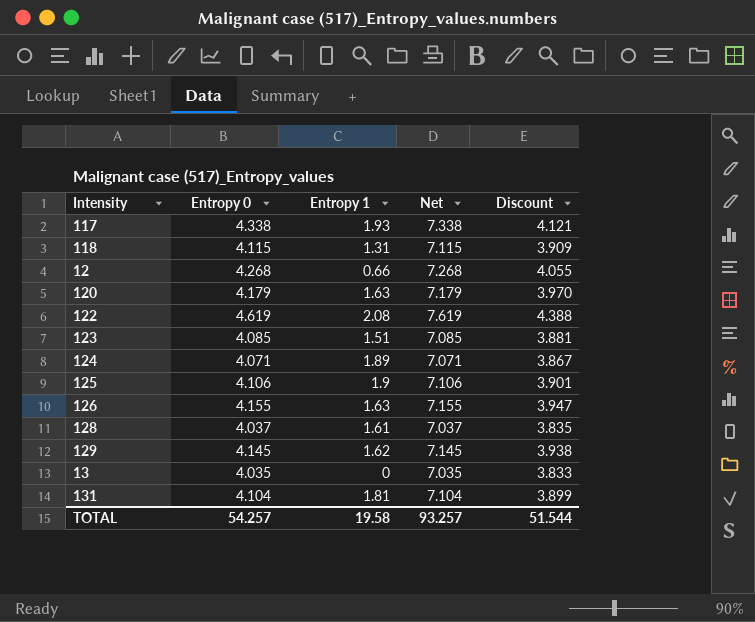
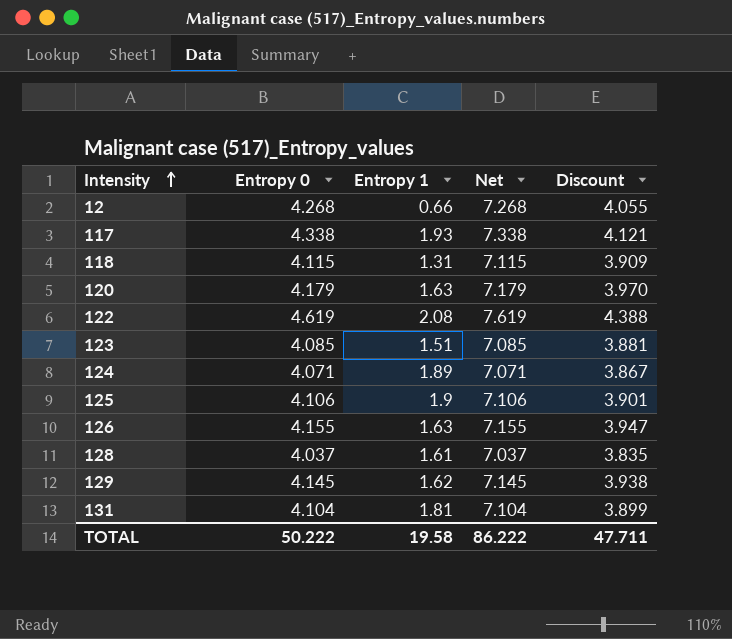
row order: none -> Intensity ascending
row 13: 4.035 | 0 | 7.035 | 3.833 -> none
TOTAL | Entropy 0: 54.257 -> 50.222
TOTAL | Net: 93.257 -> 86.222
TOTAL | Discount: 51.544 -> 47.711

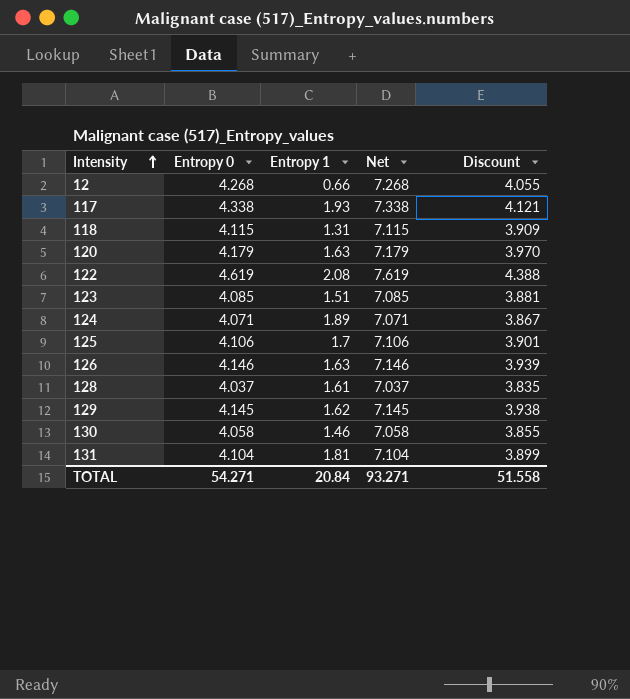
125 | Entropy 1: 1.9 -> 1.7
126 | Entropy 0: 4.155 -> 4.146
126 | Net: 7.155 -> 7.146
126 | Discount: 3.947 -> 3.939
row 130: none -> 4.058 | 1.46 | 7.058 | 3.855
TOTAL | Entropy 0: 50.222 -> 54.271
TOTAL | Entropy 1: 19.58 -> 20.84
TOTAL | Net: 86.222 -> 93.271
TOTAL | Discount: 47.711 -> 51.558

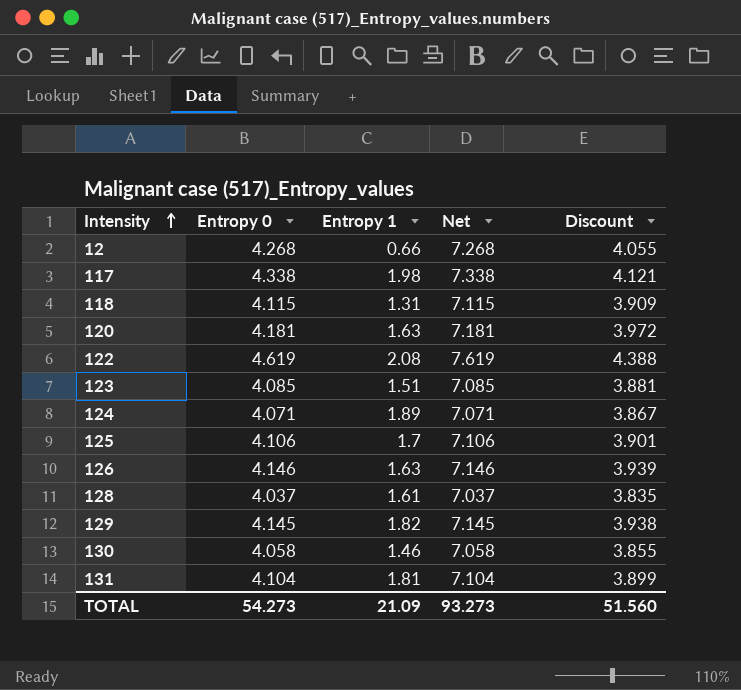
117 | Entropy 1: 1.93 -> 1.98
120 | Entropy 0: 4.179 -> 4.181
120 | Net: 7.179 -> 7.181
120 | Discount: 3.970 -> 3.972
129 | Entropy 1: 1.62 -> 1.82
TOTAL | Entropy 0: 54.271 -> 54.273
TOTAL | Entropy 1: 20.84 -> 21.09
TOTAL | Net: 93.271 -> 93.273
TOTAL | Discount: 51.558 -> 51.560

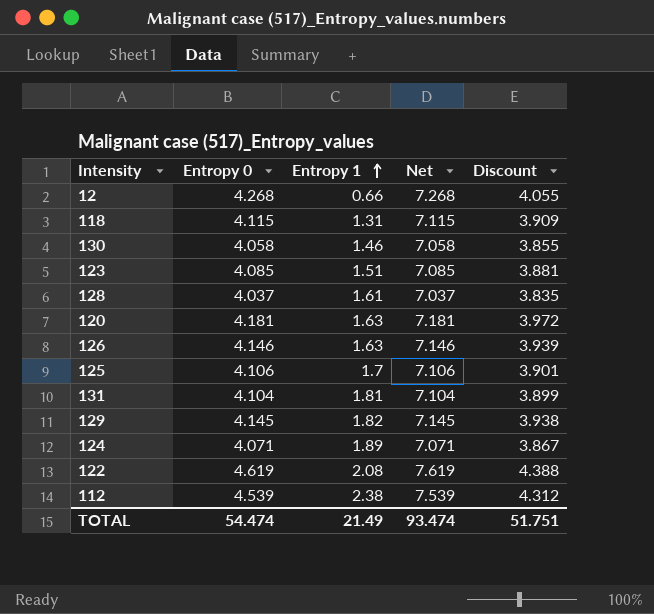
row order: Intensity ascending -> Entropy 1 ascending
row 117: 4.338 | 1.98 | 7.338 | 4.121 -> none
row 112: none -> 4.539 | 2.38 | 7.539 | 4.312
TOTAL | Entropy 0: 54.273 -> 54.474
TOTAL | Entropy 1: 21.09 -> 21.49
TOTAL | Net: 93.273 -> 93.474
TOTAL | Discount: 51.560 -> 51.751

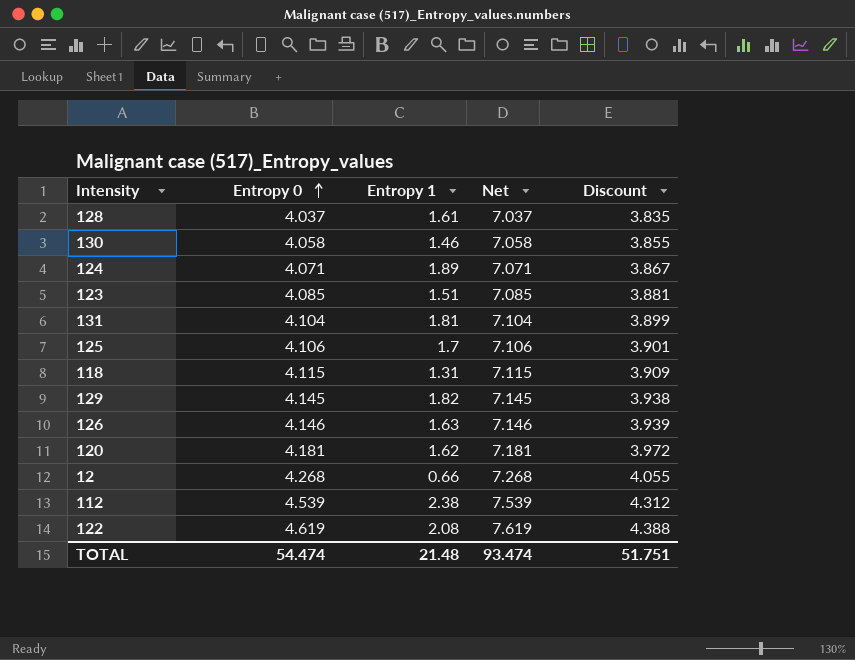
row order: Entropy 1 ascending -> Entropy 0 ascending
120 | Entropy 1: 1.63 -> 1.62
TOTAL | Entropy 1: 21.49 -> 21.48

